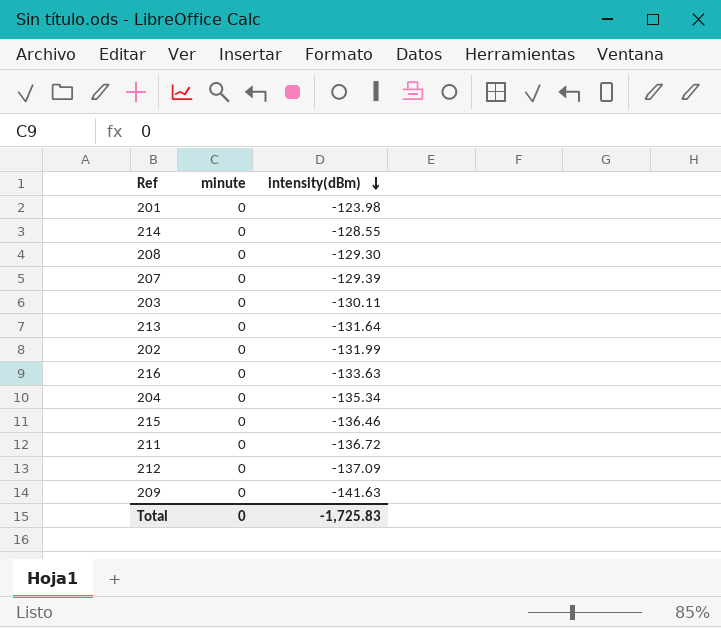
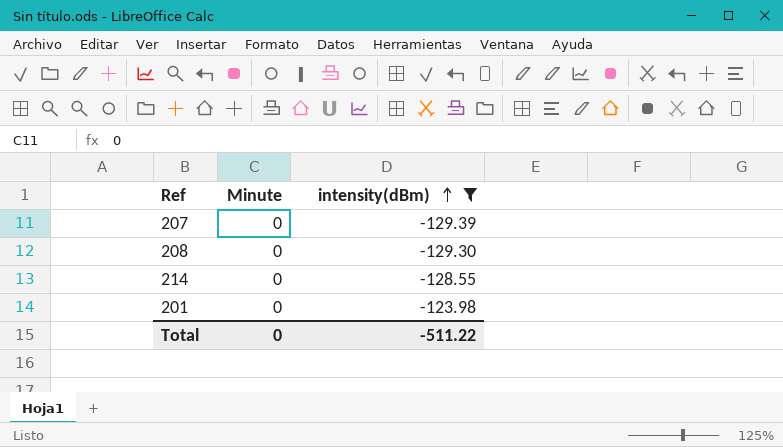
filter: none -> intensity(dBm) >= -129.39
row order: intensity(dBm) descending -> intensity(dBm) ascending
column name: minute -> Minute
Total | intensity(dBm): -1,725.83 -> -511.22

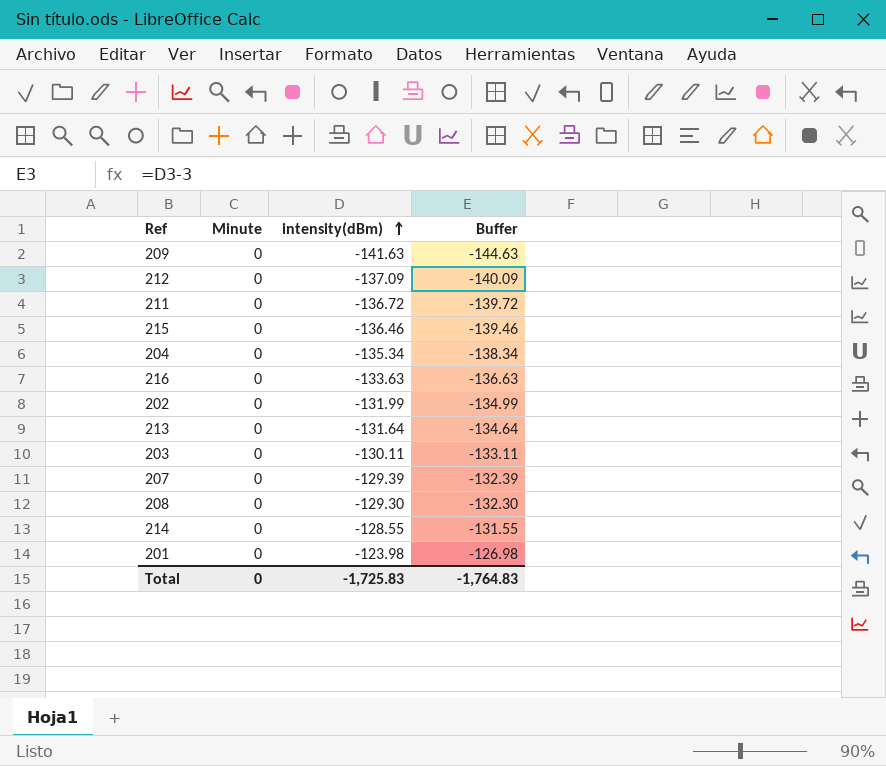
filter: intensity(dBm) >= -129.39 -> none
column Buffer | formula: none -> [intensity(dBm)] - 3
Total | intensity(dBm): -511.22 -> -1,725.83

